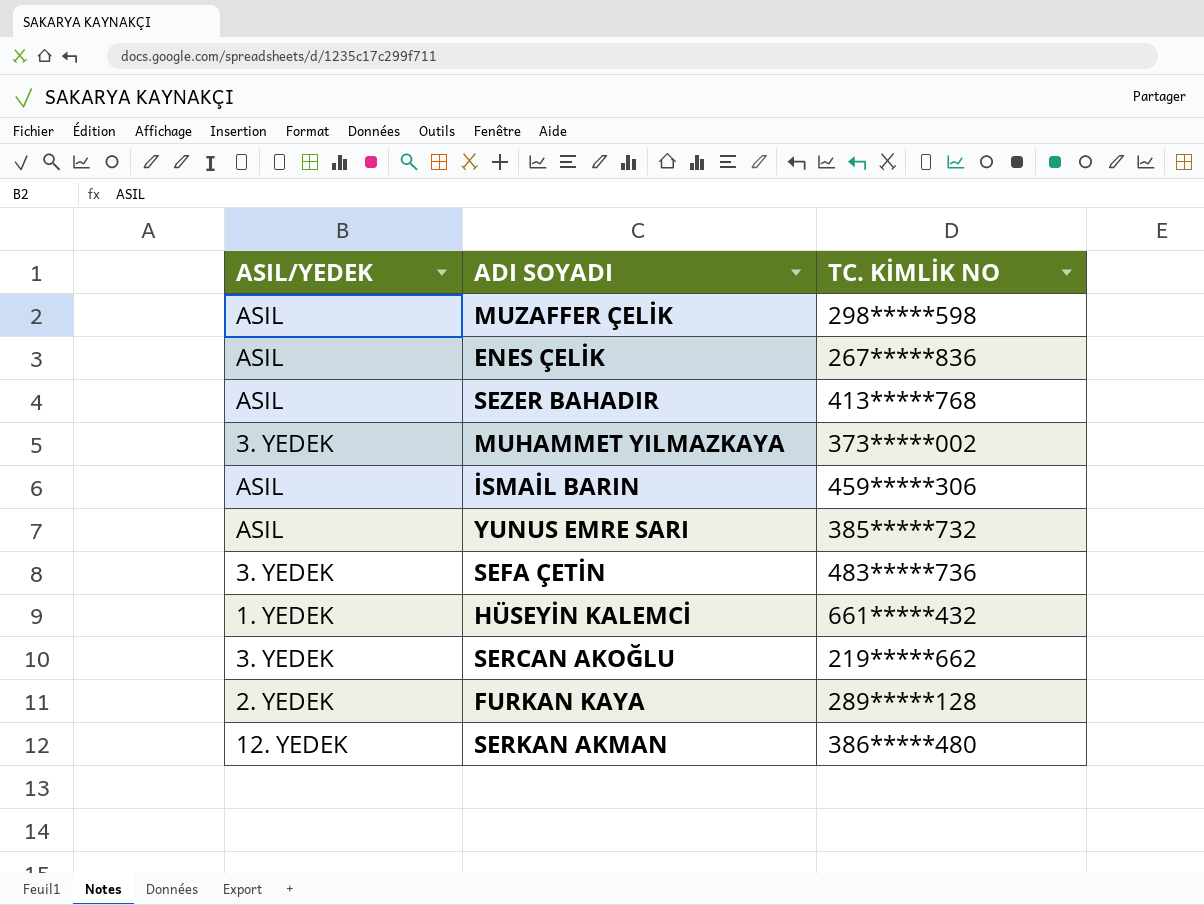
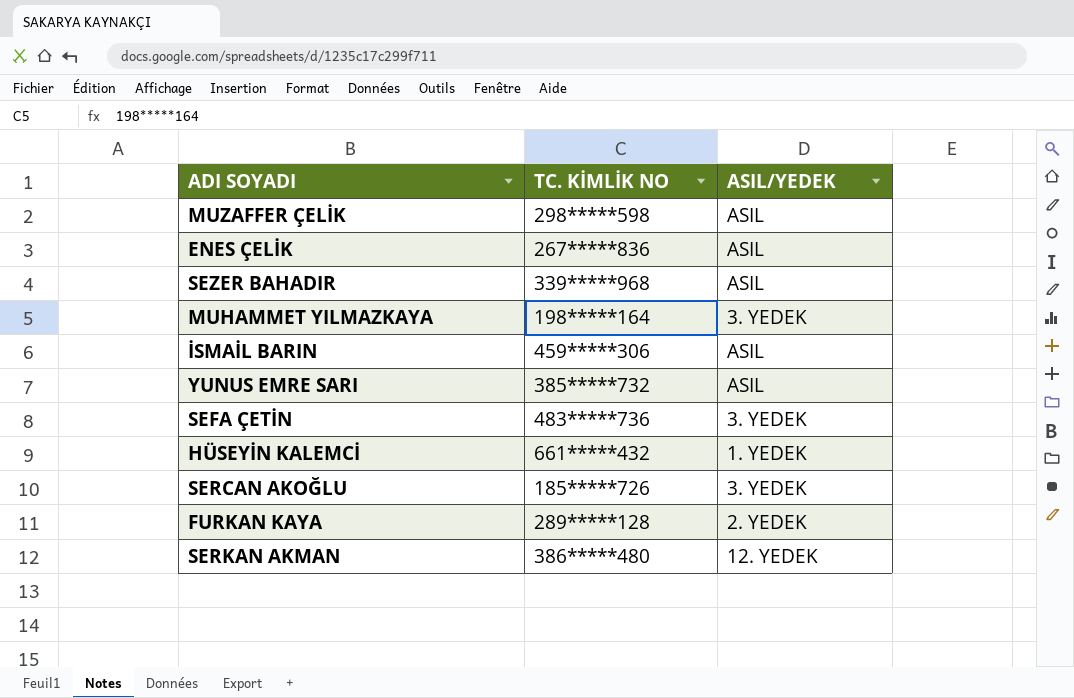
column ASIL/YEDEK | position: 1 -> 3
SEZER BAHADIR | TC. KİMLİK NO: 413*****768 -> 339*****968
MUHAMMET YILMAZKAYA | TC. KİMLİK NO: 373*****002 -> 198*****164
SERCAN AKOĞLU | TC. KİMLİK NO: 219*****662 -> 185*****726

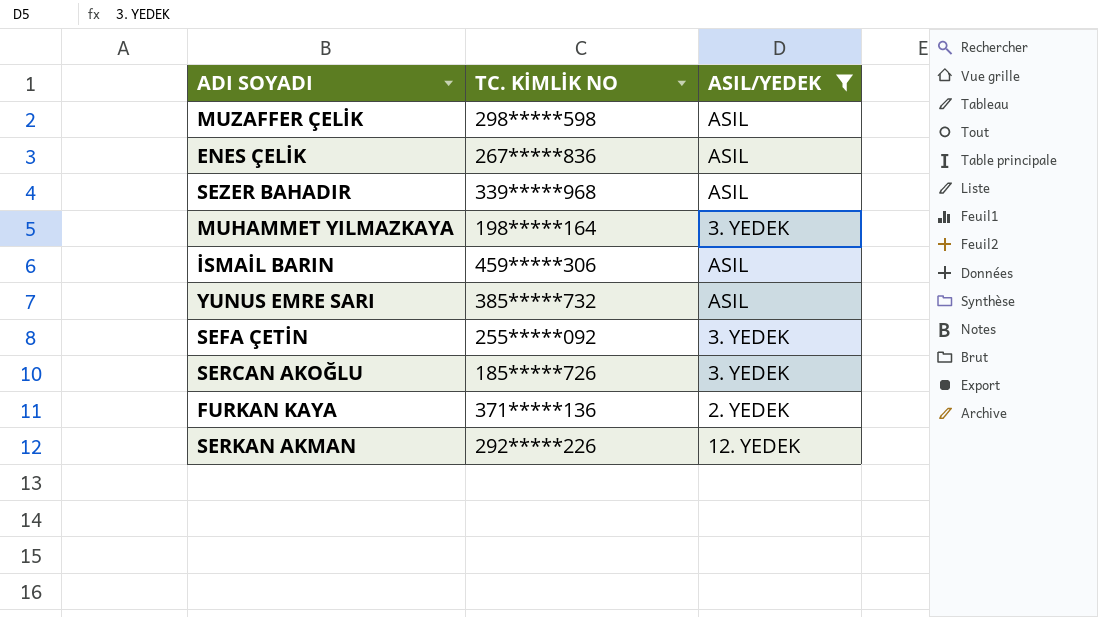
filter: none -> ASIL/YEDEK != 1. YEDEK
SEFA ÇETİN | TC. KİMLİK NO: 483*****736 -> 255*****092
FURKAN KAYA | TC. KİMLİK NO: 289*****128 -> 371*****136
SERKAN AKMAN | TC. KİMLİK NO: 386*****480 -> 292*****226

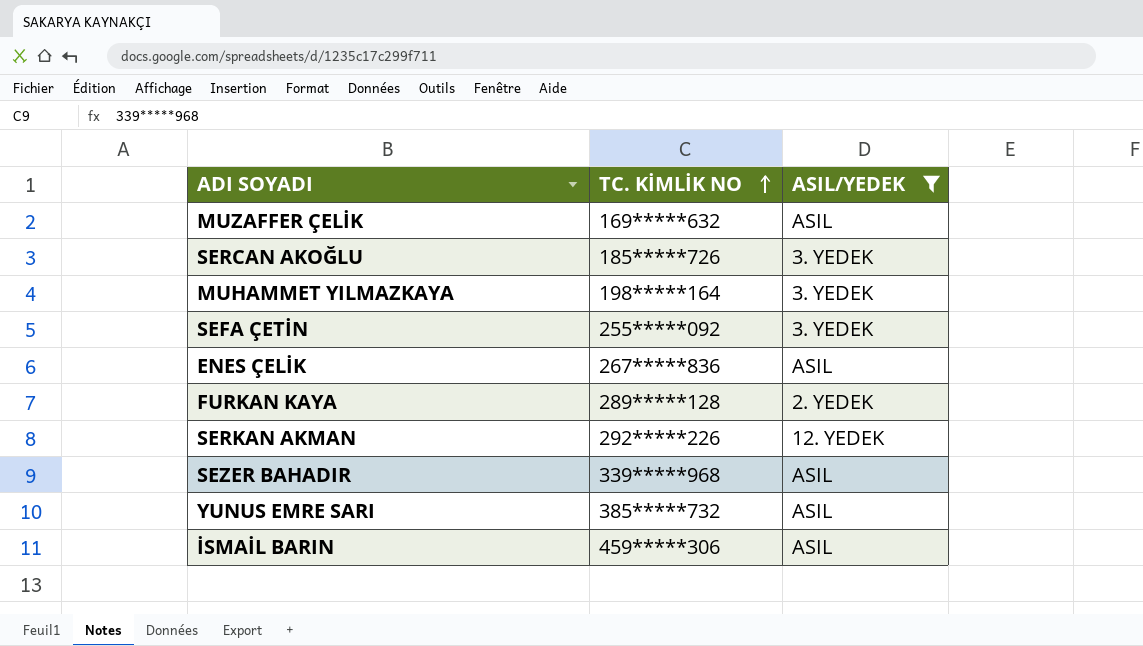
row order: none -> TC. KİMLİK NO ascending
MUZAFFER ÇELİK | TC. KİMLİK NO: 298*****598 -> 169*****632
FURKAN KAYA | TC. KİMLİK NO: 371*****136 -> 289*****128

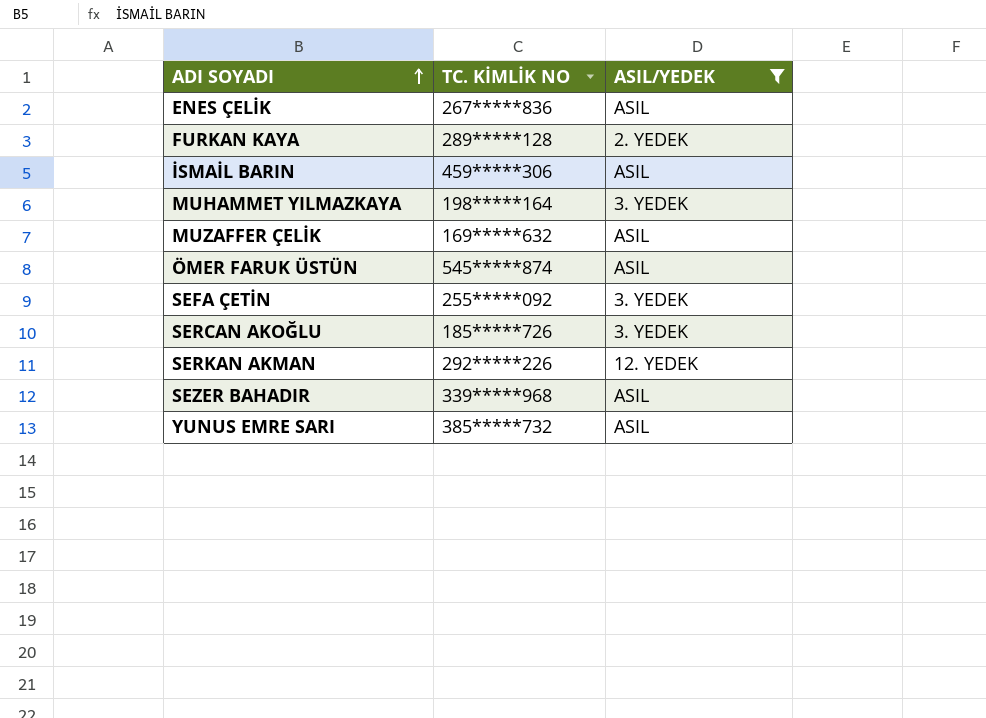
row order: TC. KİMLİK NO ascending -> ADI SOYADI ascending
row ÖMER FARUK ÜSTÜN: none -> 545*****874 | ASIL

